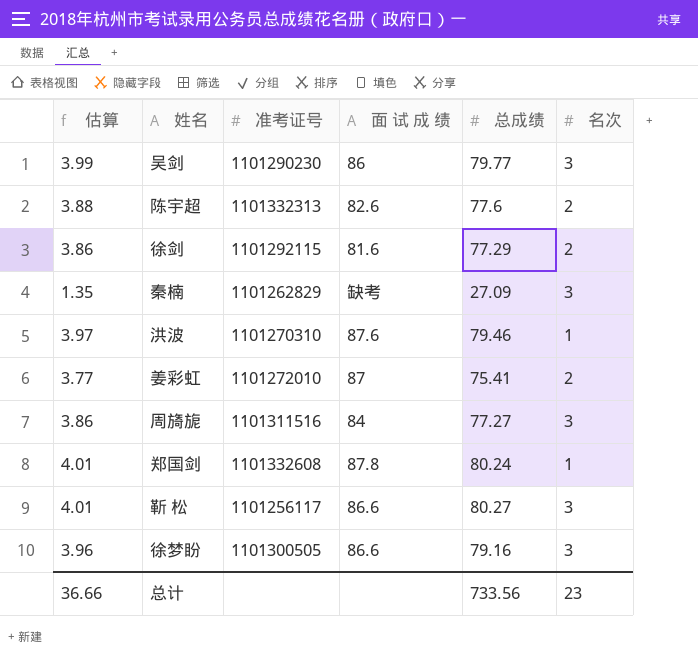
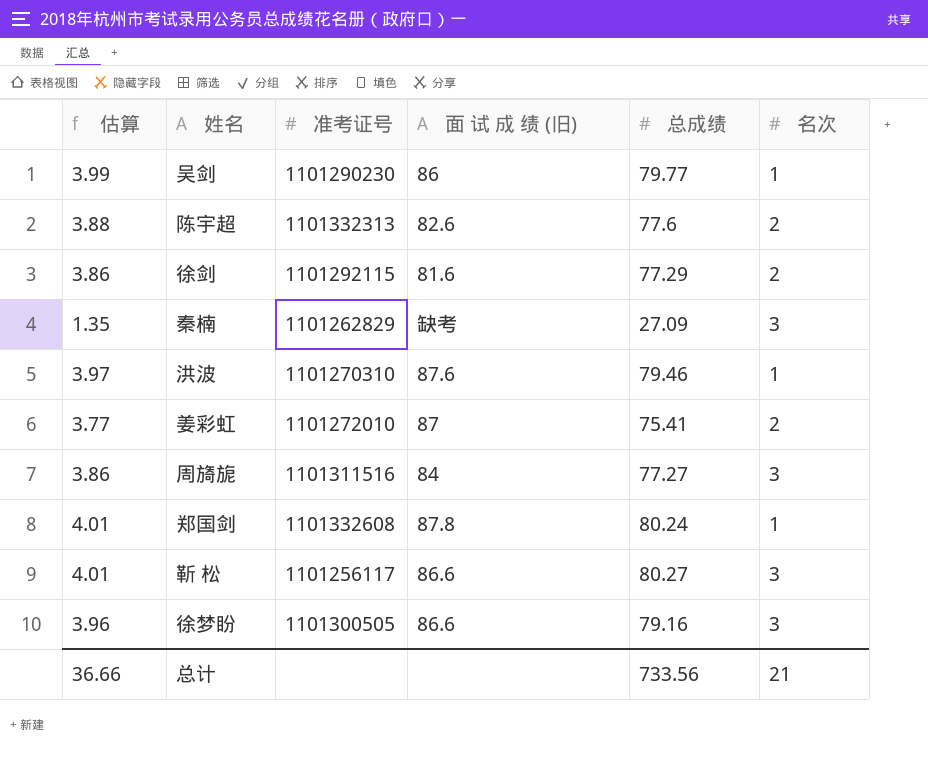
column name: 面 试 成 绩 -> 面 试 成 绩 (旧)
吴剑 | 名次: 3 -> 1
总计 | 名次: 23 -> 21

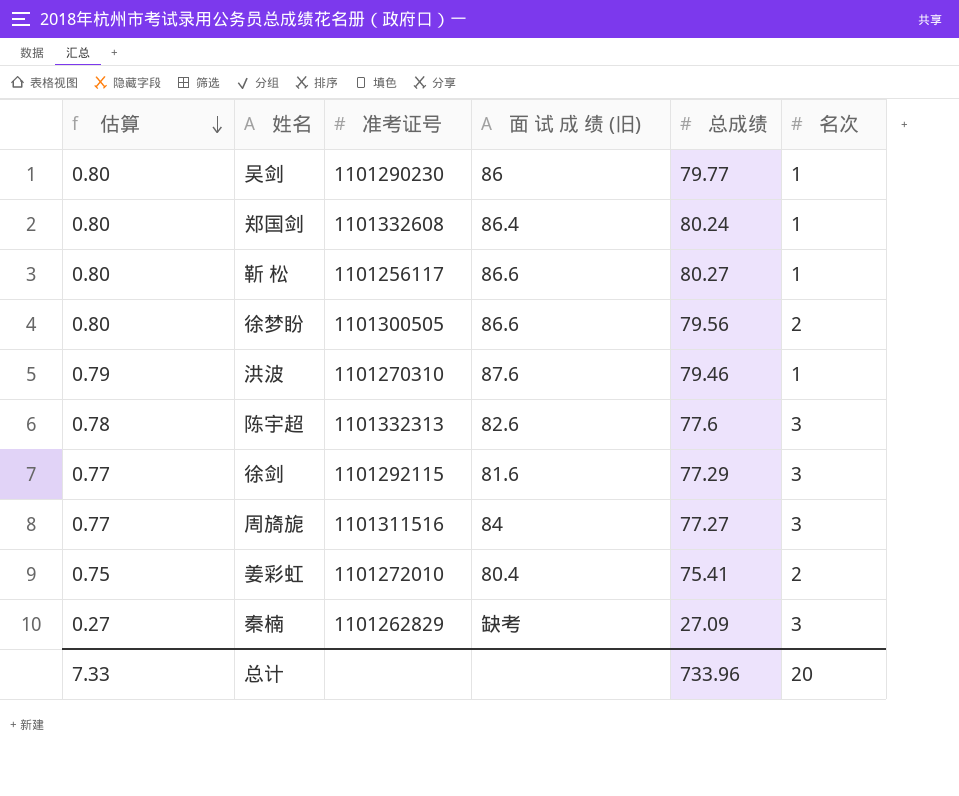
row order: none -> 估算 descending
column 估算 | formula: [总成绩] * 0.05 -> [总成绩] * 0.01
郑国剑 | 面 试 成 绩 (旧): 87.8 -> 86.4
靳 松 | 名次: 3 -> 1
徐梦盼 | 总成绩: 79.16 -> 79.56
徐梦盼 | 名次: 3 -> 2
陈宇超 | 名次: 2 -> 3
徐剑 | 名次: 2 -> 3
姜彩虹 | 面 试 成 绩 (旧): 87 -> 80.4
总计 | 估算: 36.66 -> 7.33
总计 | 总成绩: 733.56 -> 733.96
总计 | 名次: 21 -> 20

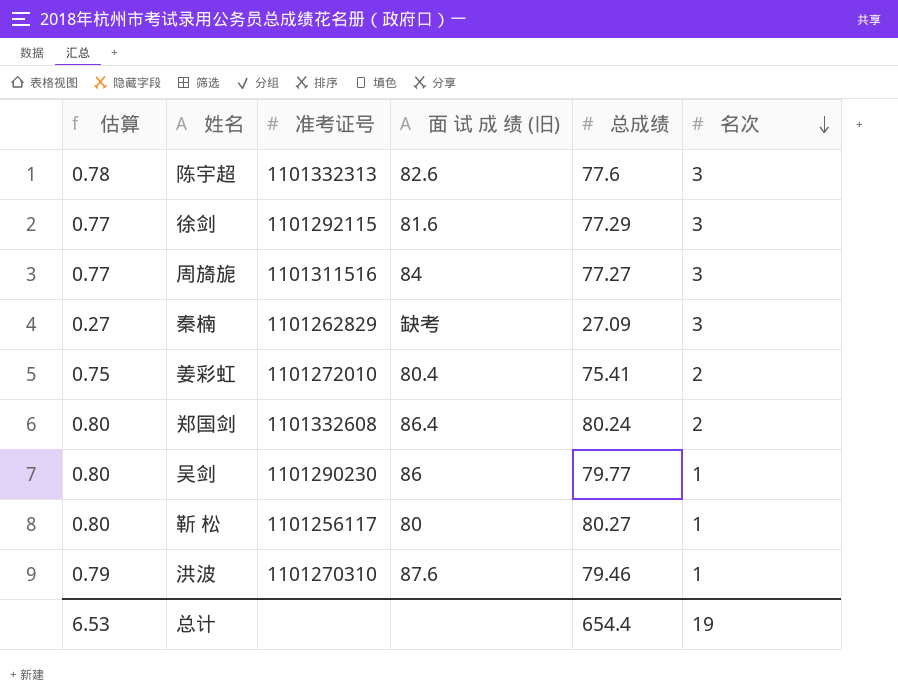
row order: 估算 descending -> 名次 descending
row 徐梦盼: 0.80 | 1101300505 | 86.6 | 79.56 | 2 -> none
郑国剑 | 名次: 1 -> 2
靳 松 | 面 试 成 绩 (旧): 86.6 -> 80
总计 | 估算: 7.33 -> 6.53
总计 | 总成绩: 733.96 -> 654.4
总计 | 名次: 20 -> 19

